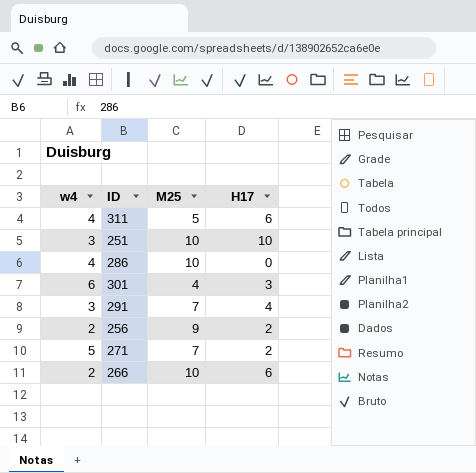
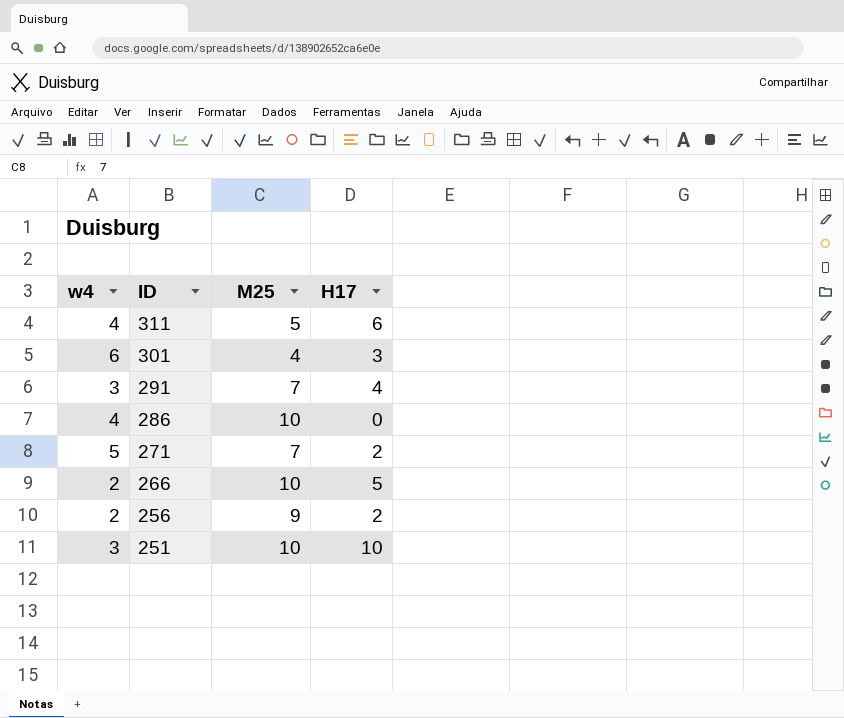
row order: none -> ID descending
266 | H17: 6 -> 5

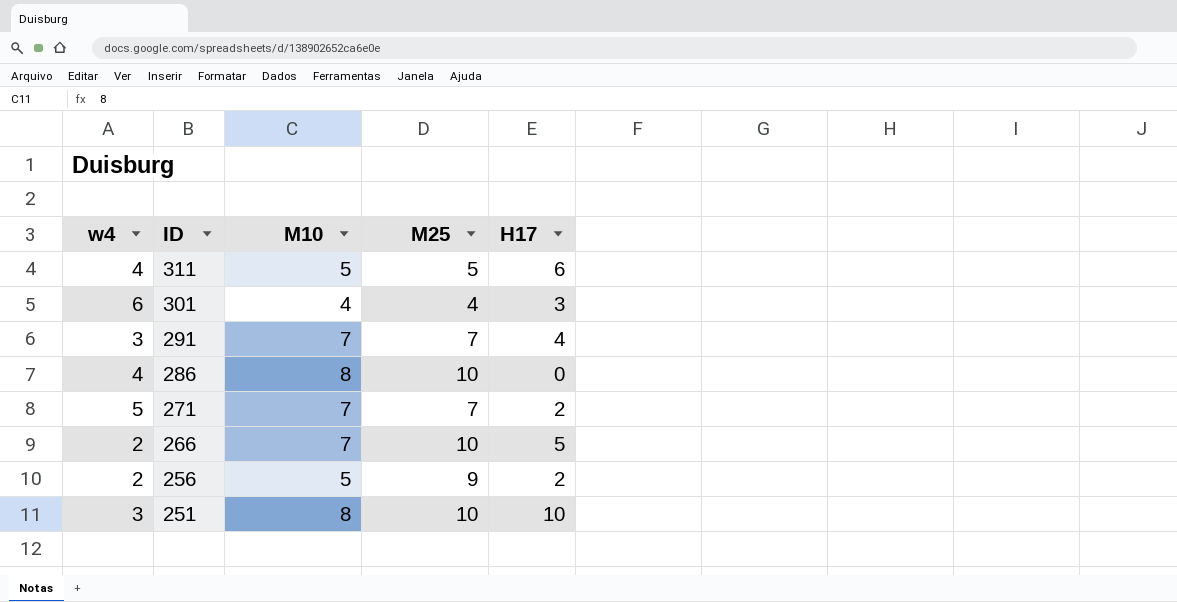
column M10 | position: none -> 3

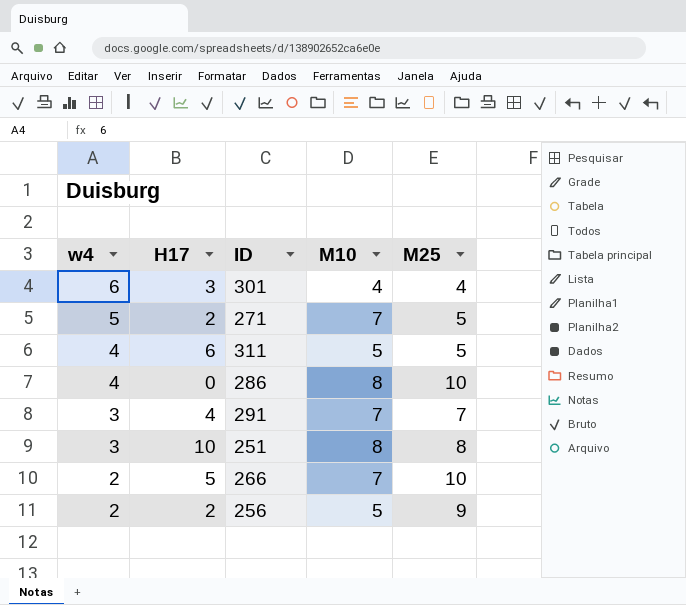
row order: ID descending -> w4 descending
column H17 | position: 5 -> 2
271 | M25: 7 -> 5
251 | M25: 10 -> 8

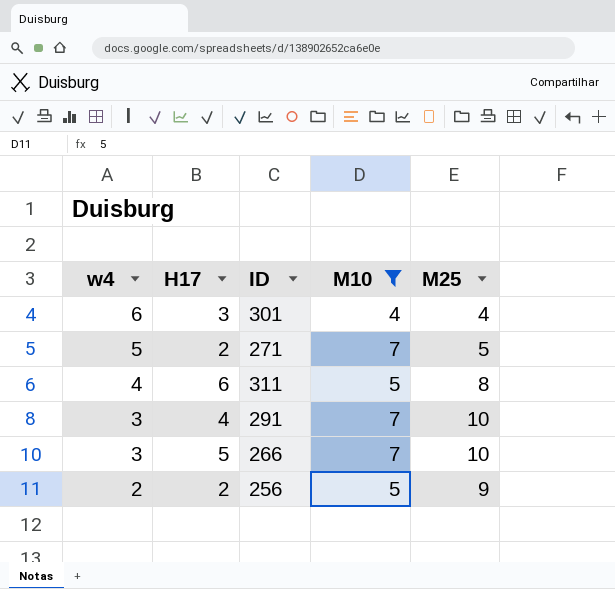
filter: none -> M10 != 8
311 | M25: 5 -> 8
291 | M25: 7 -> 10
266 | w4: 2 -> 3

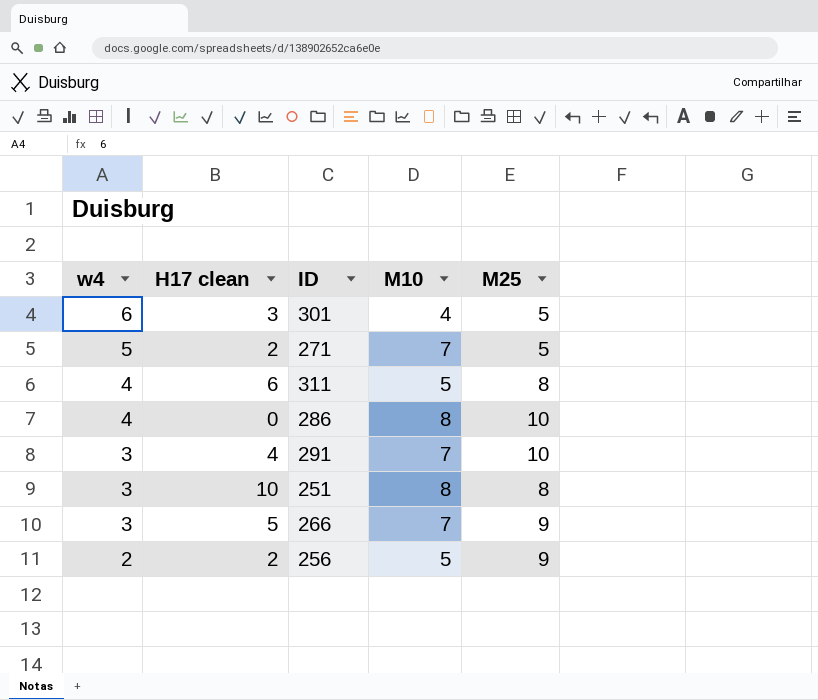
filter: M10 != 8 -> none
column name: H17 -> H17 clean
301 | M25: 4 -> 5
266 | M25: 10 -> 9

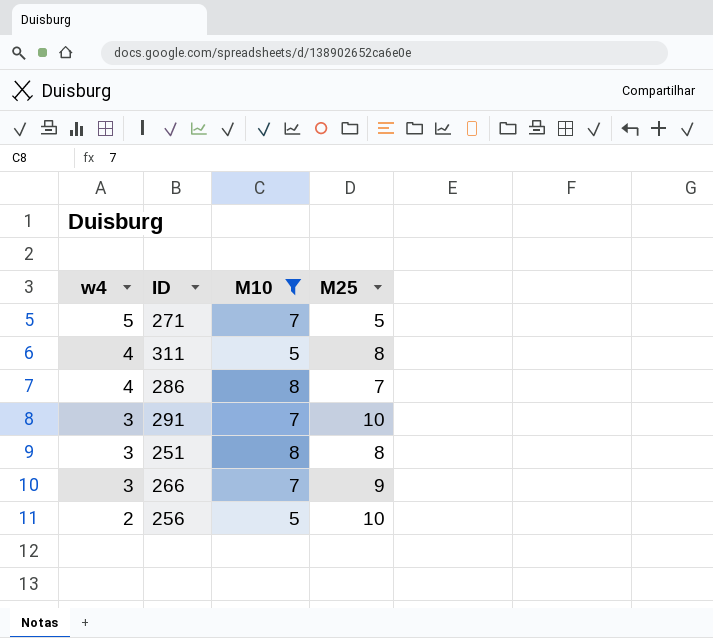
filter: none -> M10 != 4
column H17 clean | position: 2 -> none
286 | M25: 10 -> 7
256 | M25: 9 -> 10

